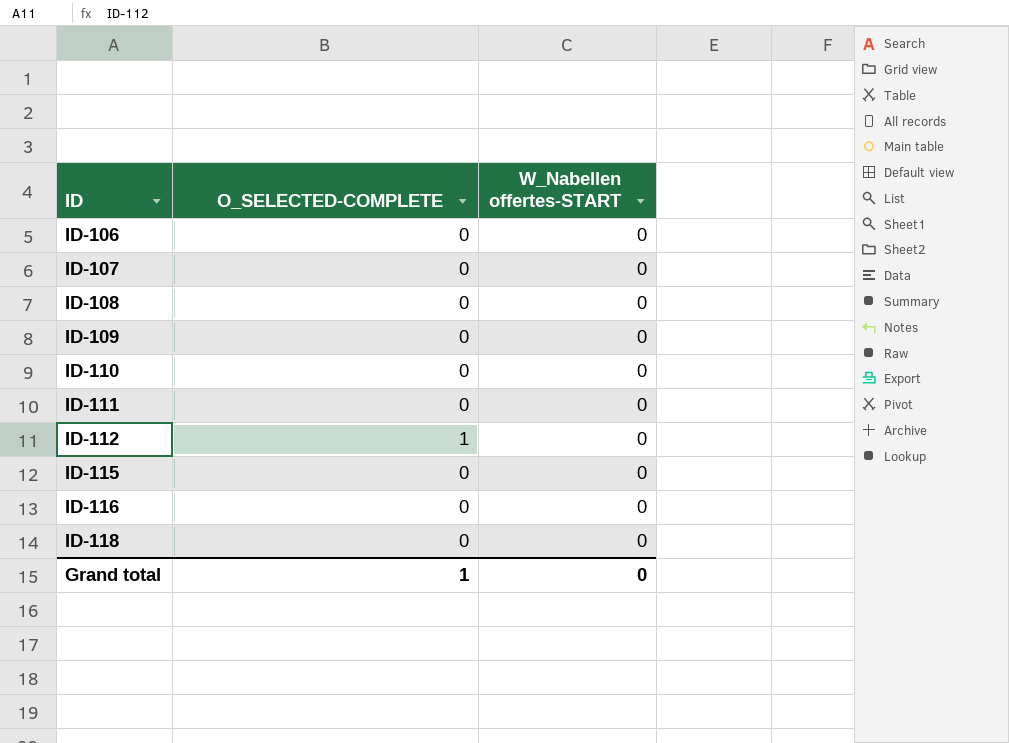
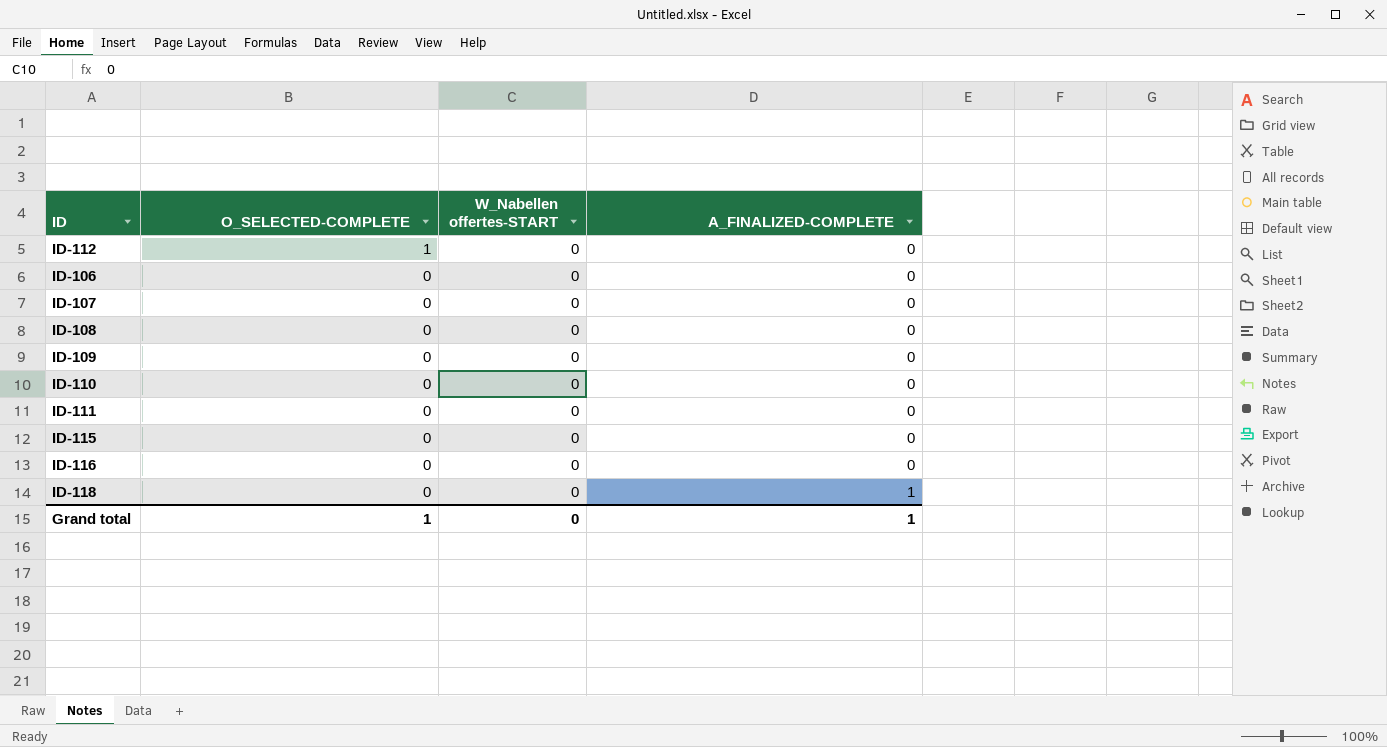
row order: ID ascending -> O_SELECTED-COMPLETE descending
column A_FINALIZED-COMPLETE | position: none -> 4

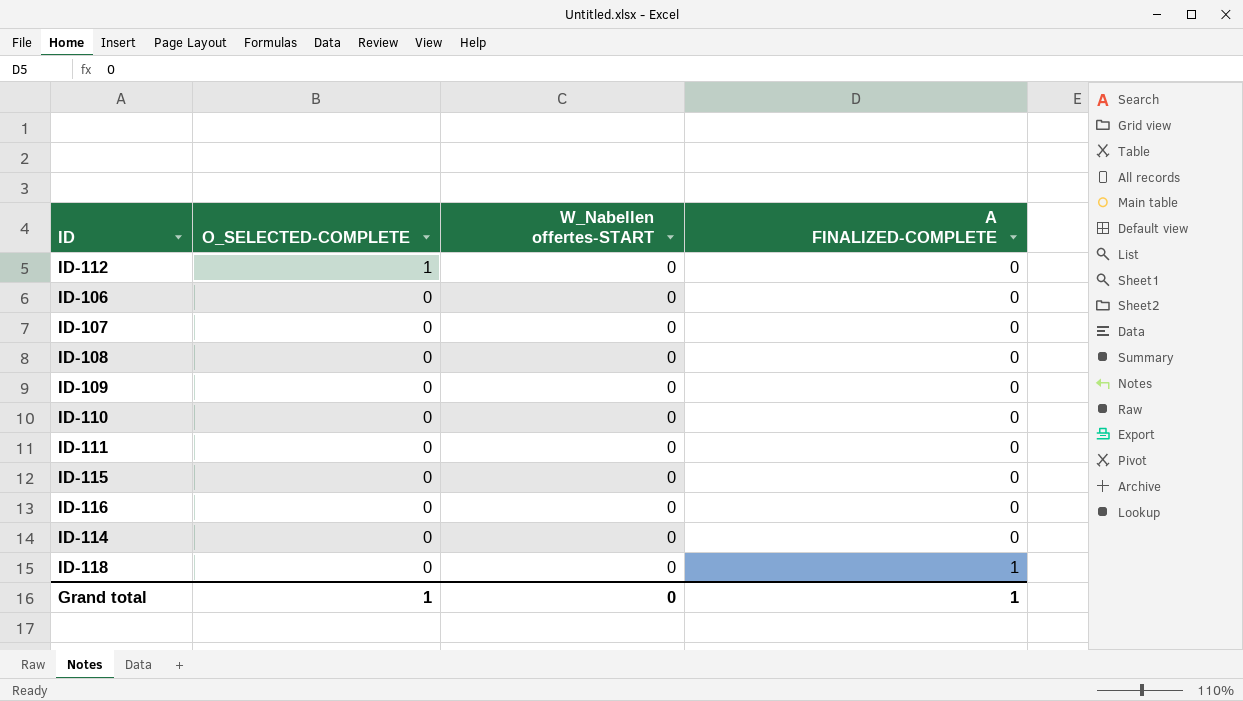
column name: A_FINALIZED-COMPLETE -> A FINALIZED-COMPLETE
row ID-114: none -> 0 | 0 | 0

